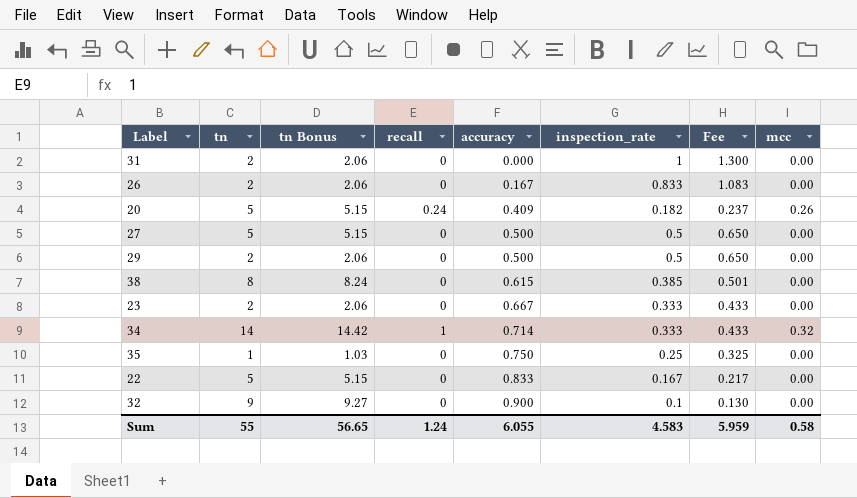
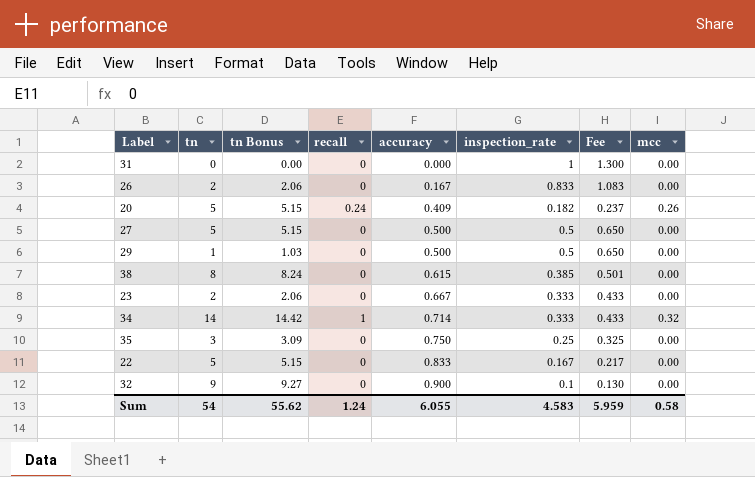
31 | tn: 2 -> 0
31 | tn Bonus: 2.06 -> 0.00
29 | tn: 2 -> 1
29 | tn Bonus: 2.06 -> 1.03
35 | tn: 1 -> 3
35 | tn Bonus: 1.03 -> 3.09
Sum | tn: 55 -> 54
Sum | tn Bonus: 56.65 -> 55.62

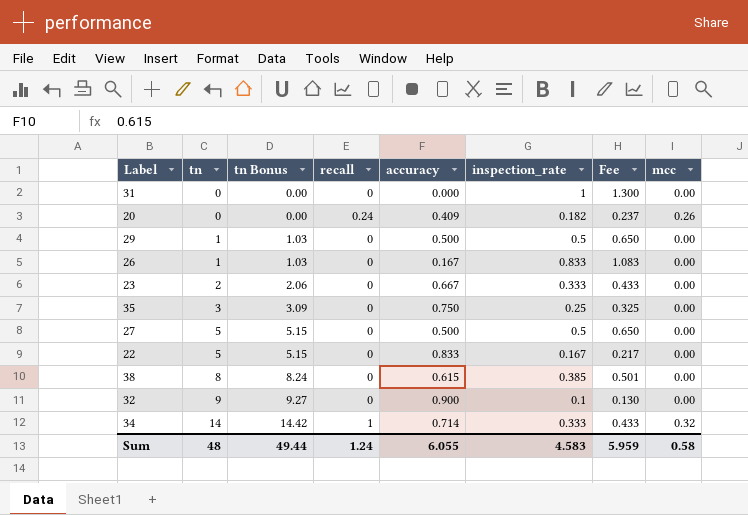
row order: accuracy ascending -> tn ascending
20 | tn: 5 -> 0
20 | tn Bonus: 5.15 -> 0.00
26 | tn: 2 -> 1
26 | tn Bonus: 2.06 -> 1.03
Sum | tn: 54 -> 48
Sum | tn Bonus: 55.62 -> 49.44

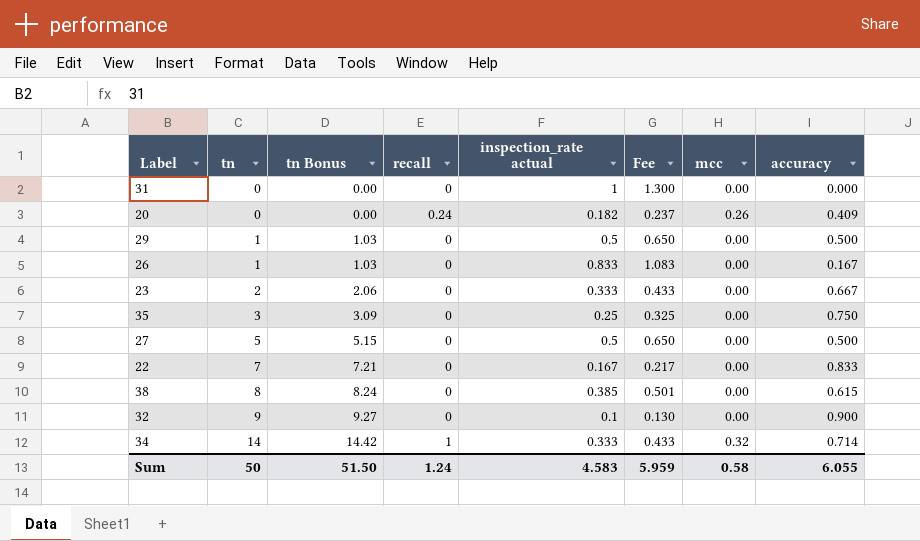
column name: inspection_rate -> inspection_rate actual
column accuracy | position: 5 -> 8
22 | tn: 5 -> 7
22 | tn Bonus: 5.15 -> 7.21
Sum | tn: 48 -> 50
Sum | tn Bonus: 49.44 -> 51.50

